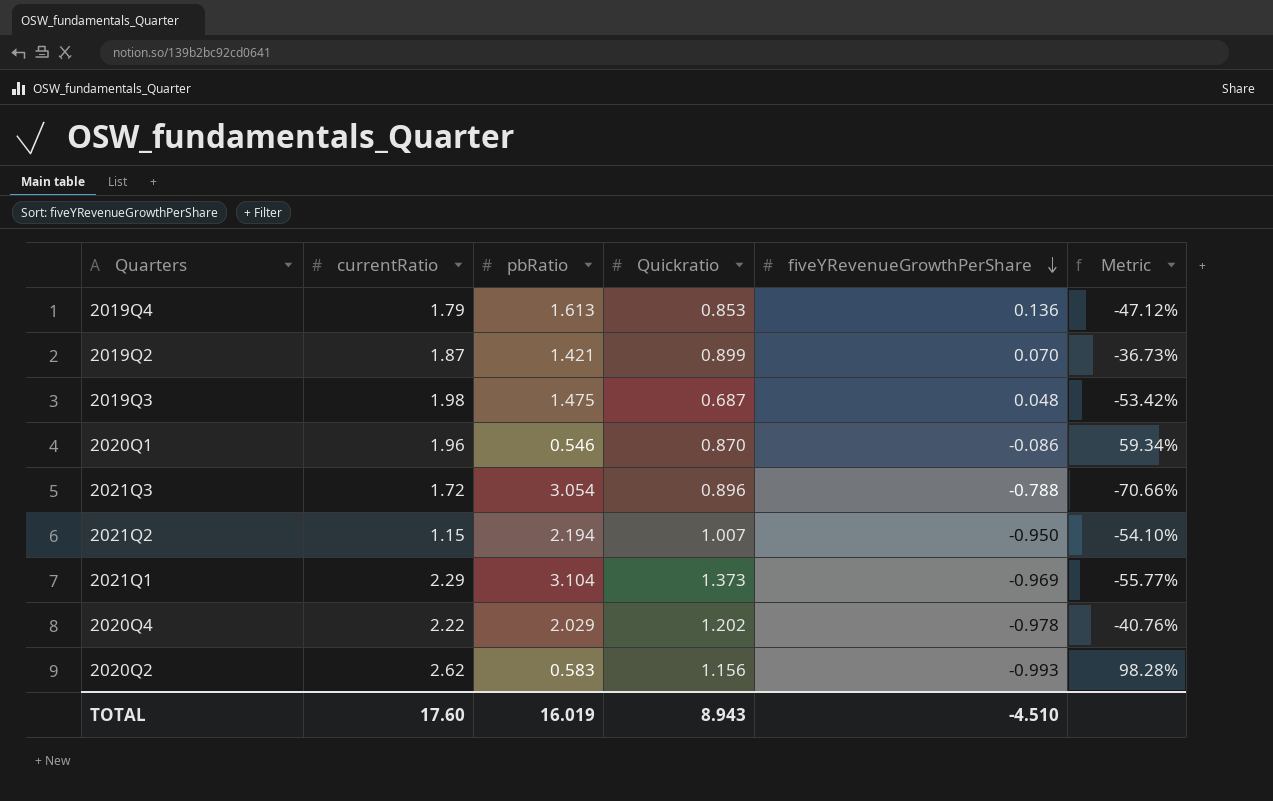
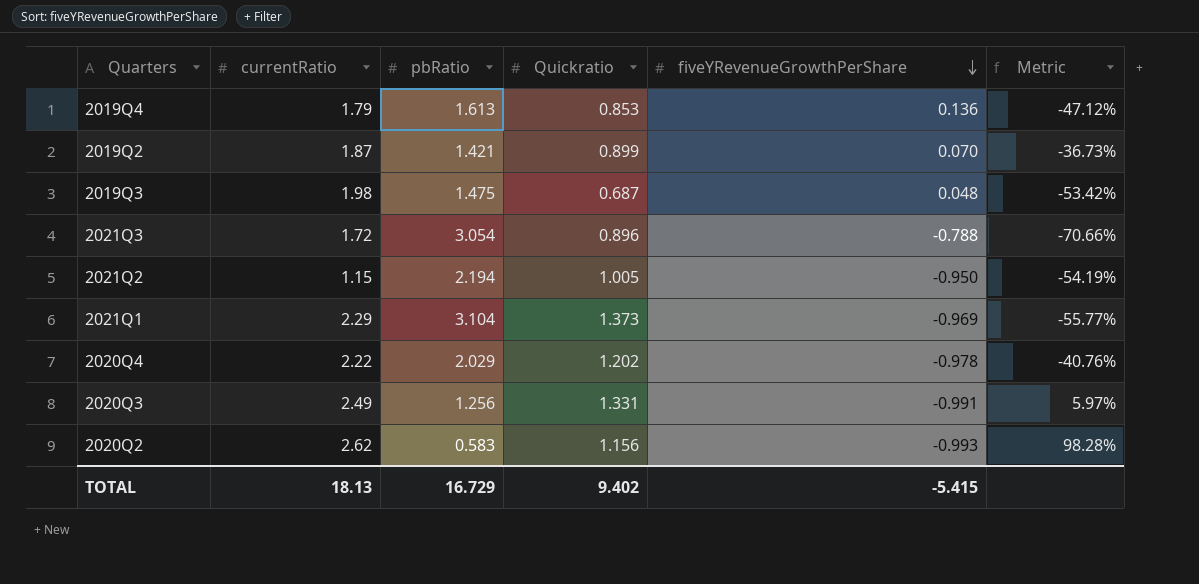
row 2020Q1: 1.96 | 0.546 | 0.870 | -0.086 | 59.34% -> none
2021Q2 | Quickratio: 1.007 -> 1.005
2021Q2 | Metric: -54.10% -> -54.19%
row 2020Q3: none -> 2.49 | 1.256 | 1.331 | -0.991 | 5.97%
TOTAL | currentRatio: 17.60 -> 18.13
TOTAL | pbRatio: 16.019 -> 16.729
TOTAL | Quickratio: 8.943 -> 9.402
TOTAL | fiveYRevenueGrowthPerShare: -4.510 -> -5.415

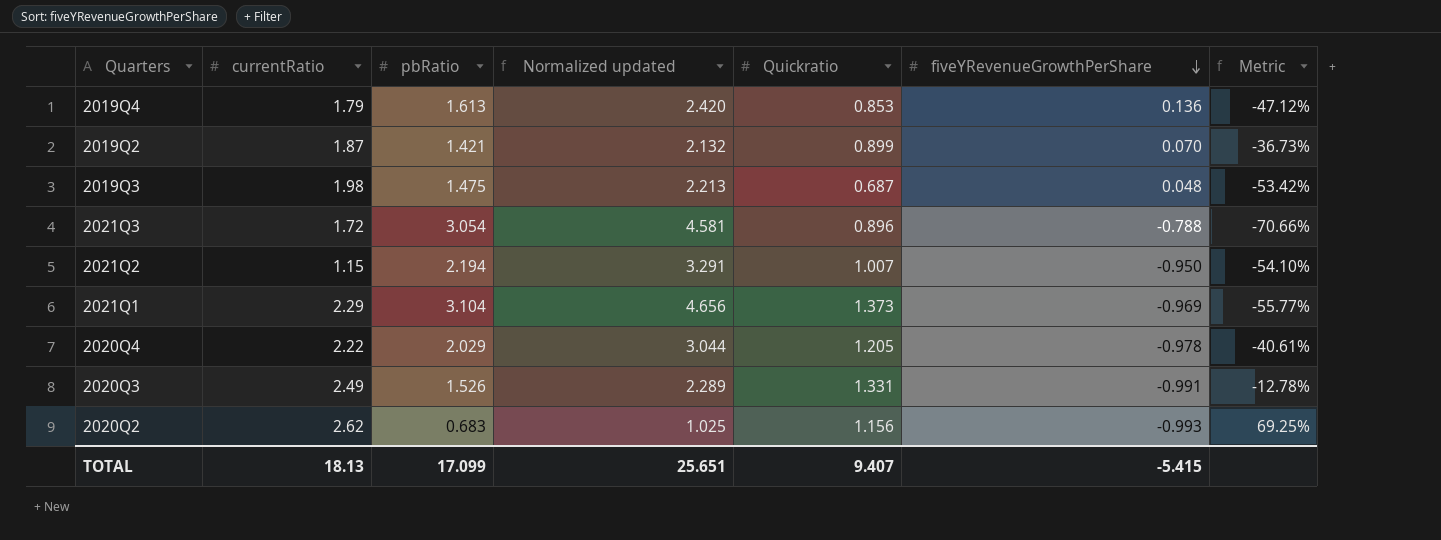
column Normalized updated | formula: none -> [pbRatio] * 1.5
2021Q2 | Quickratio: 1.005 -> 1.007
2021Q2 | Metric: -54.19% -> -54.10%
2020Q4 | Quickratio: 1.202 -> 1.205
2020Q4 | Metric: -40.76% -> -40.61%
2020Q3 | pbRatio: 1.256 -> 1.526
2020Q3 | Metric: 5.97% -> -12.78%
2020Q2 | pbRatio: 0.583 -> 0.683
2020Q2 | Metric: 98.28% -> 69.25%
TOTAL | pbRatio: 16.729 -> 17.099
TOTAL | Quickratio: 9.402 -> 9.407

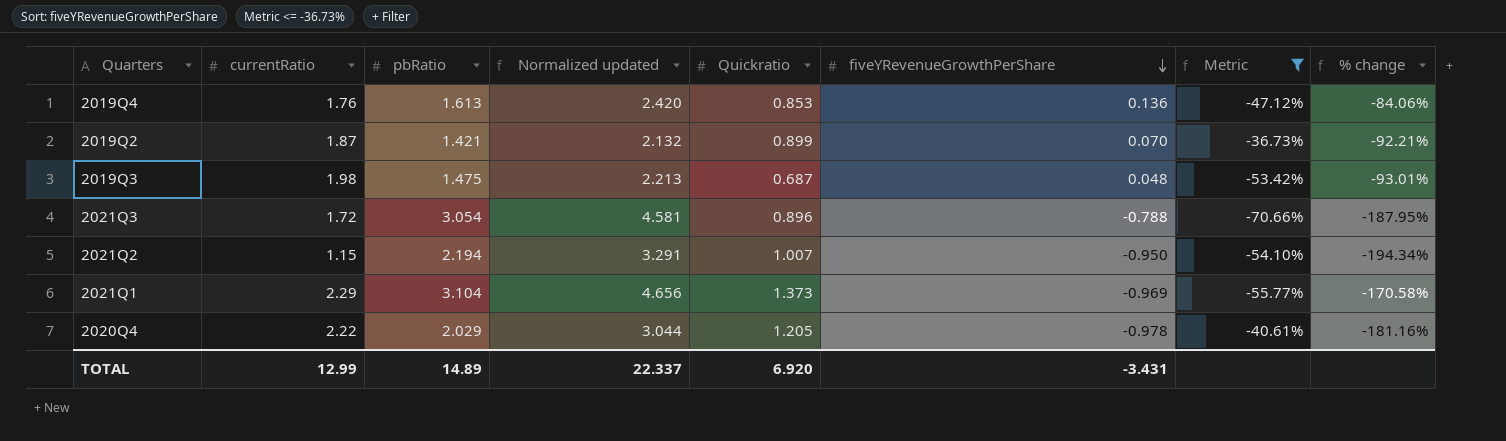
filter: none -> Metric <= -36.73%
column % change | formula: none -> ([fiveYRevenueGrowthPerShare] - [Quickratio]) / [Quickratio]
2019Q4 | currentRatio: 1.79 -> 1.76
TOTAL | currentRatio: 18.13 -> 12.99
TOTAL | pbRatio: 17.099 -> 14.89
TOTAL | Normalized updated: 25.651 -> 22.337
TOTAL | Quickratio: 9.407 -> 6.920
TOTAL | fiveYRevenueGrowthPerShare: -5.415 -> -3.431

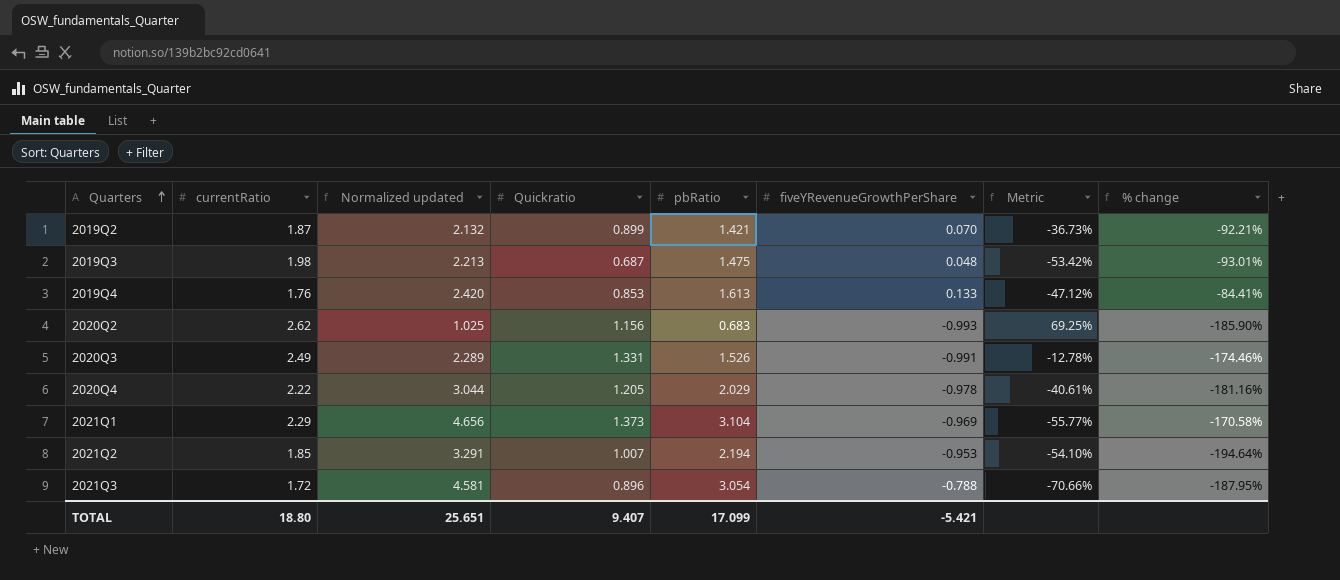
filter: Metric <= -36.73% -> none
row order: fiveYRevenueGrowthPerShare descending -> Quarters ascending
column pbRatio | position: 3 -> 5
2019Q4 | fiveYRevenueGrowthPerShare: 0.136 -> 0.133
2019Q4 | % change: -84.06% -> -84.41%
2021Q2 | currentRatio: 1.15 -> 1.85
2021Q2 | fiveYRevenueGrowthPerShare: -0.950 -> -0.953
2021Q2 | % change: -194.34% -> -194.64%
TOTAL | currentRatio: 12.99 -> 18.80
TOTAL | Normalized updated: 22.337 -> 25.651
TOTAL | Quickratio: 6.920 -> 9.407
TOTAL | pbRatio: 14.89 -> 17.099
TOTAL | fiveYRevenueGrowthPerShare: -3.431 -> -5.421

